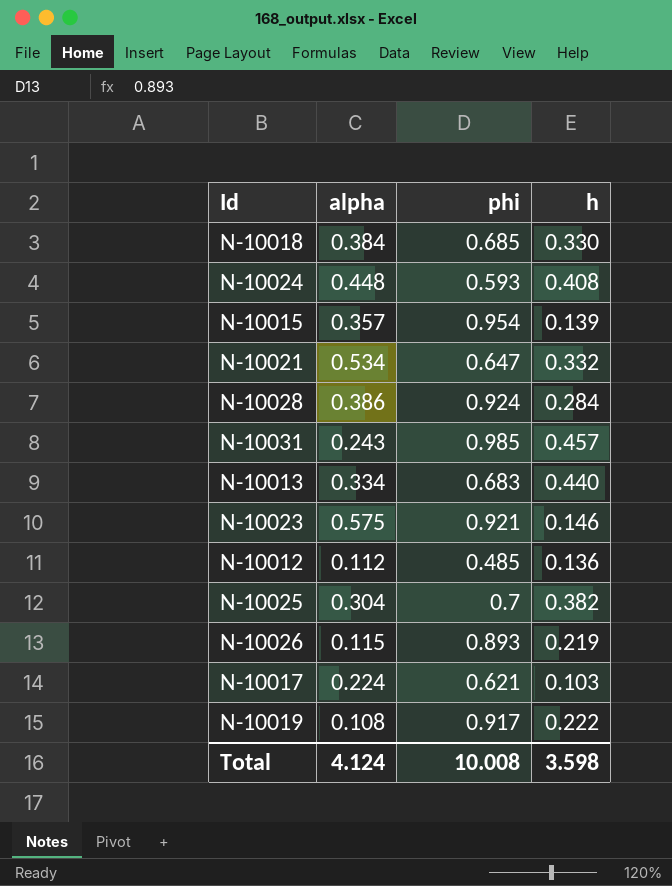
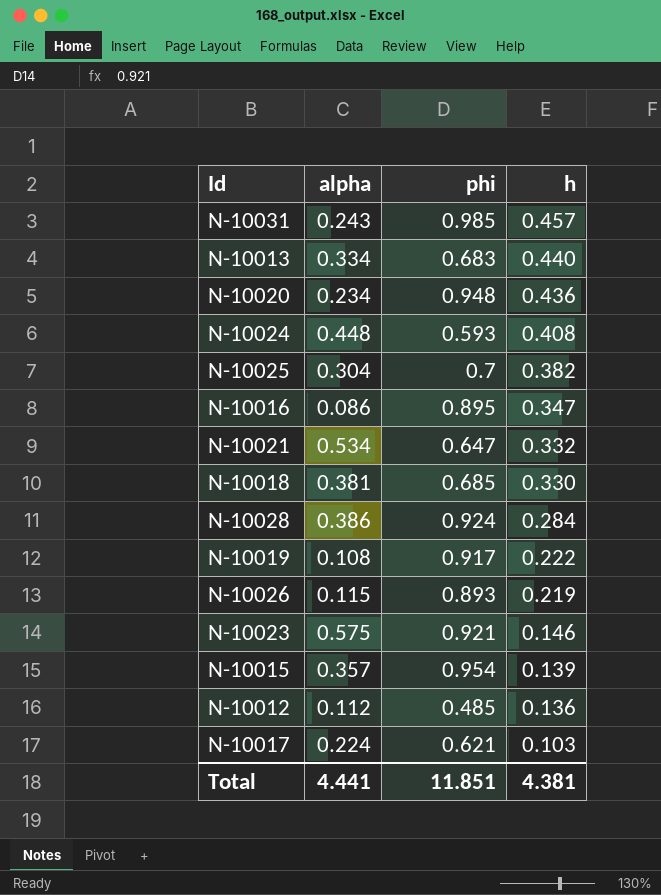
row order: none -> h descending
row N-10020: none -> 0.234 | 0.948 | 0.436
row N-10016: none -> 0.086 | 0.895 | 0.347
N-10018 | alpha: 0.384 -> 0.381
Total | alpha: 4.124 -> 4.441
Total | phi: 10.008 -> 11.851
Total | h: 3.598 -> 4.381

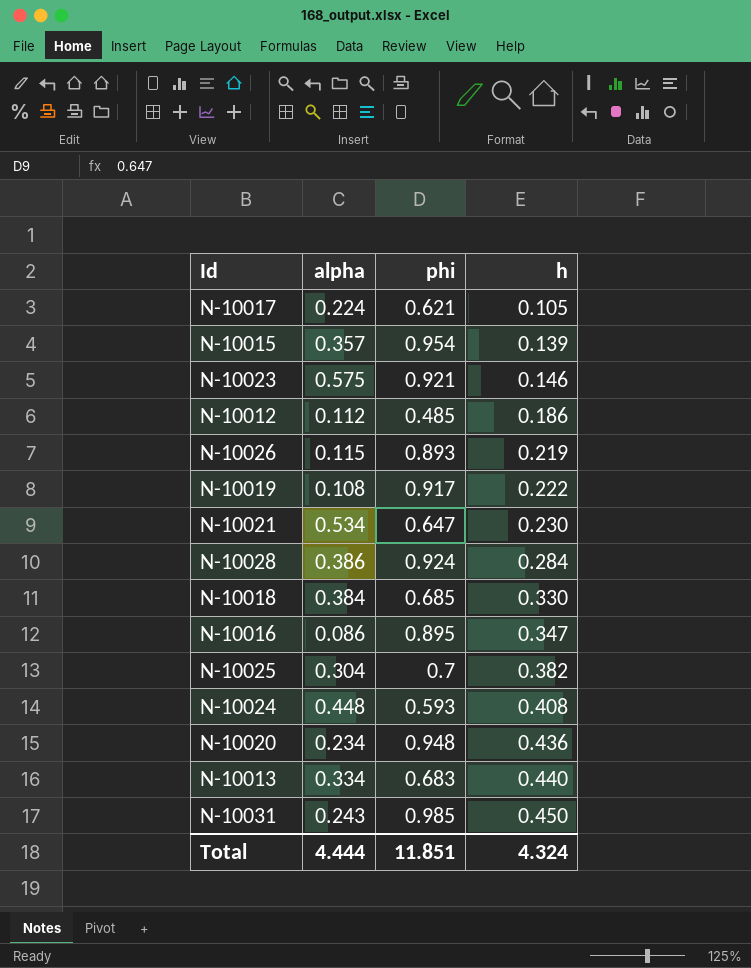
row order: h descending -> h ascending
N-10017 | h: 0.103 -> 0.105
N-10012 | h: 0.136 -> 0.186
N-10021 | h: 0.332 -> 0.230
N-10018 | alpha: 0.381 -> 0.384
N-10031 | h: 0.457 -> 0.450
Total | alpha: 4.441 -> 4.444
Total | h: 4.381 -> 4.324

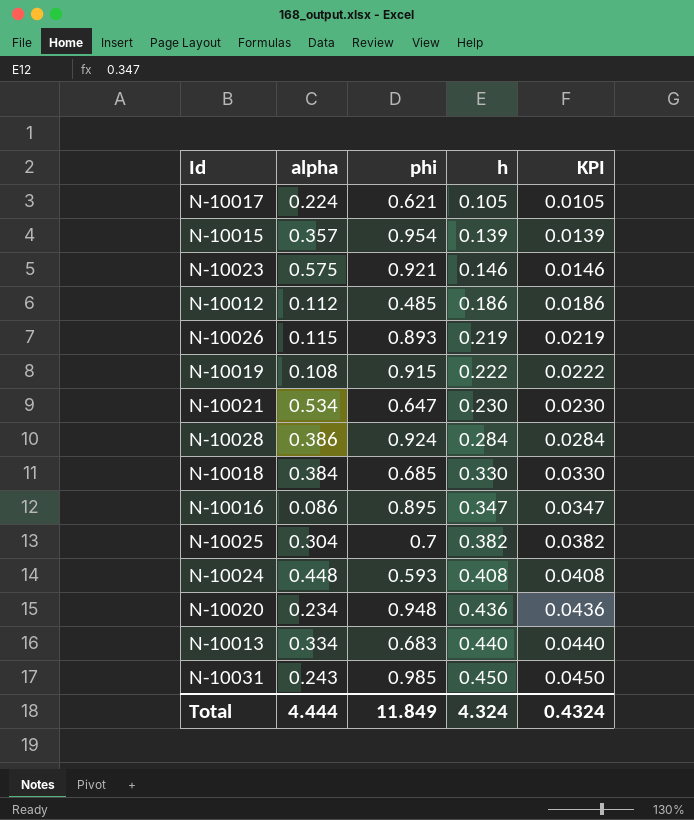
column KPI | formula: none -> [h] * 0.1
N-10019 | phi: 0.917 -> 0.915
Total | phi: 11.851 -> 11.849

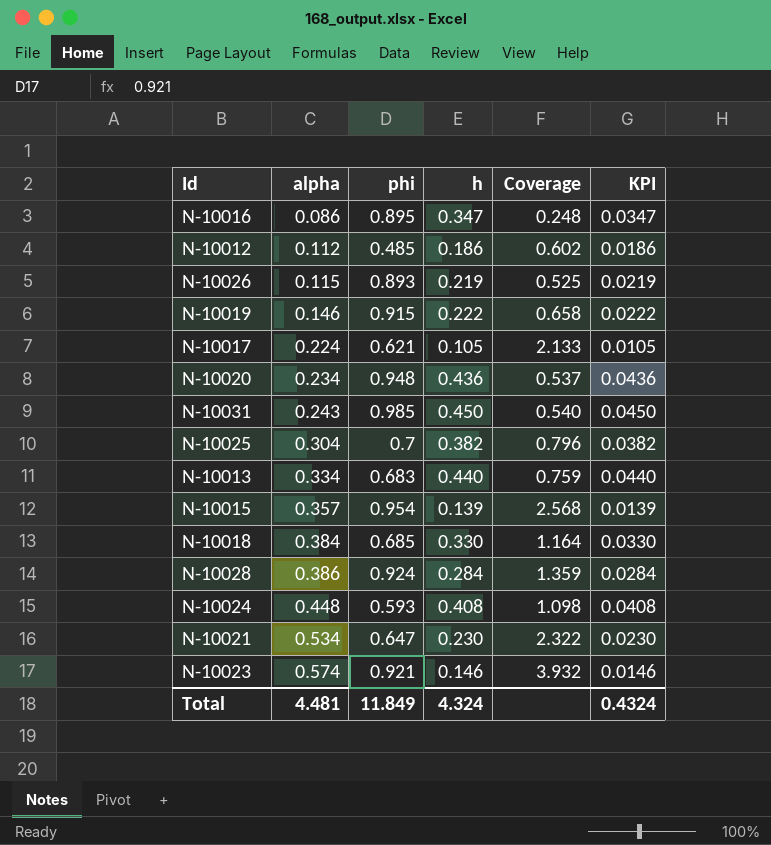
row order: h ascending -> alpha ascending
column Coverage | formula: none -> [alpha] / [h]
N-10019 | alpha: 0.108 -> 0.146
N-10023 | alpha: 0.575 -> 0.574
Total | alpha: 4.444 -> 4.481

